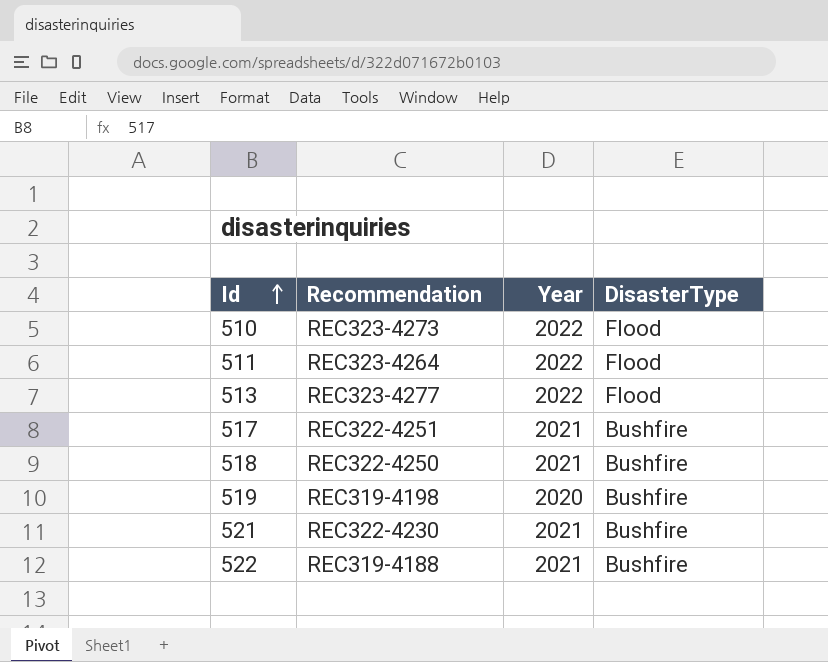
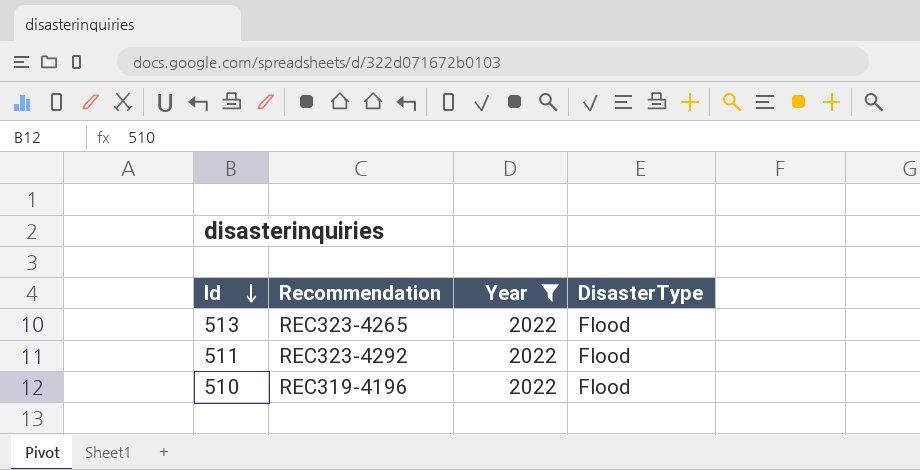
filter: none -> Year = 2022
row order: Id ascending -> Id descending
513 | Recommendation: REC323-4277 -> REC323-4265
511 | Recommendation: REC323-4264 -> REC323-4292
510 | Recommendation: REC323-4273 -> REC319-4196

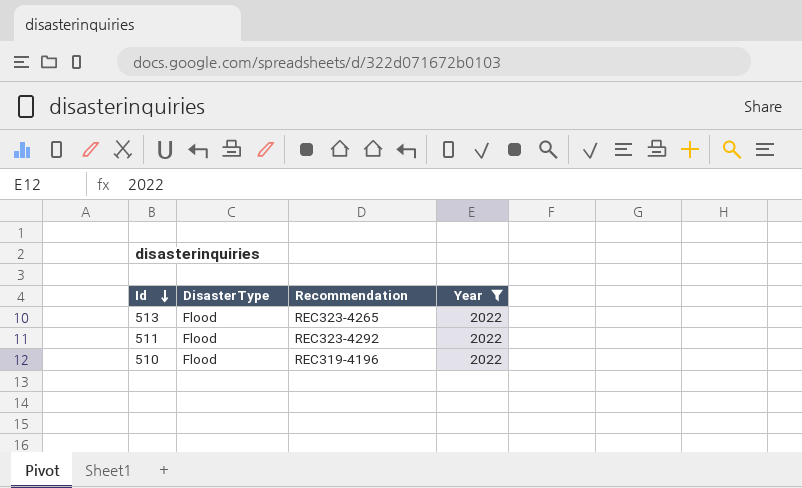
column DisasterType | position: 4 -> 2

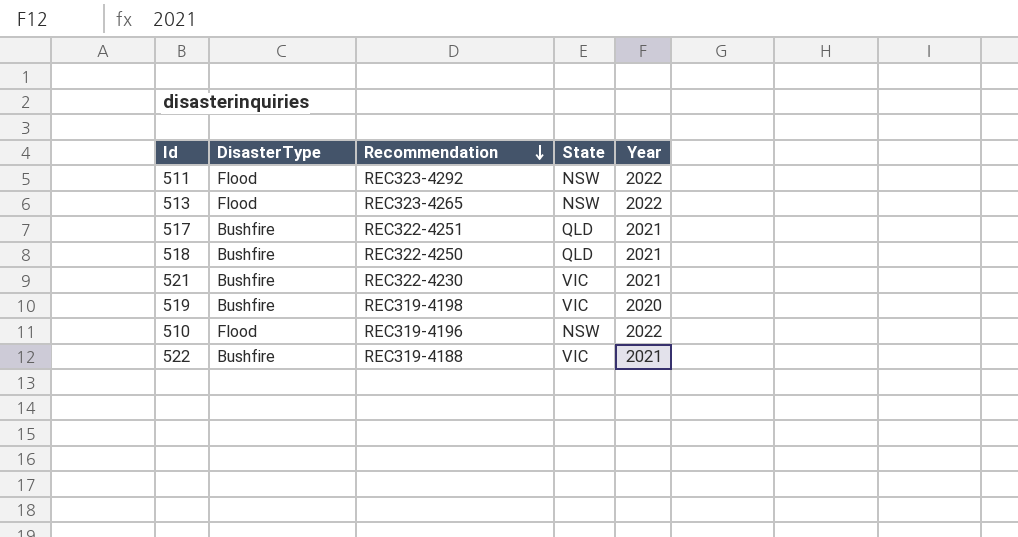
filter: Year = 2022 -> none
row order: Id descending -> Recommendation descending
column State | position: none -> 4

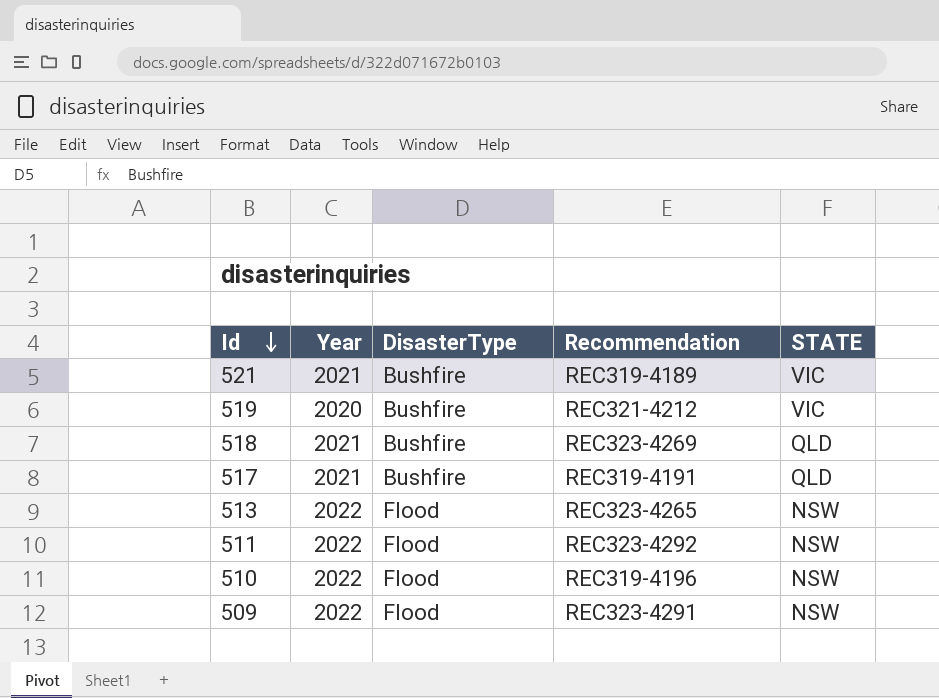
row order: Recommendation descending -> Id descending
column Year | position: 5 -> 2
column name: State -> STATE
row 522: Bushfire | REC319-4188 | VIC | 2021 -> none
521 | Recommendation: REC322-4230 -> REC319-4189
519 | Recommendation: REC319-4198 -> REC321-4212
518 | Recommendation: REC322-4250 -> REC323-4269
517 | Recommendation: REC322-4251 -> REC319-4191
row 509: none -> 2022 | Flood | REC323-4291 | NSW

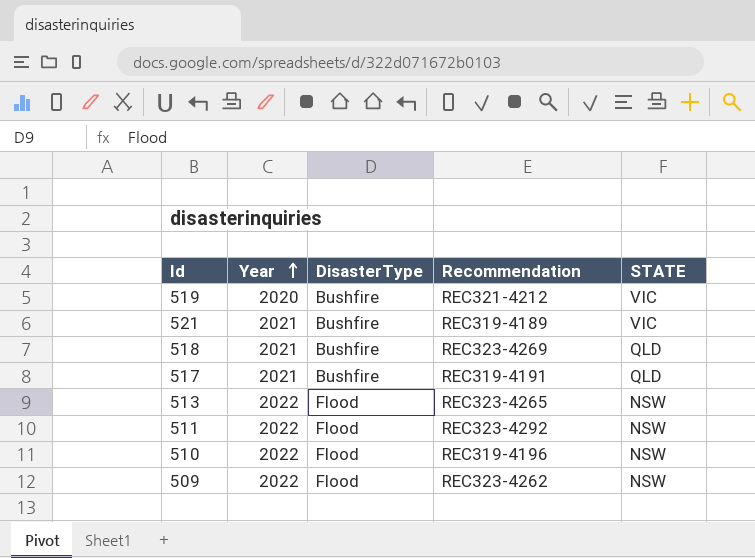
row order: Id descending -> Year ascending
509 | Recommendation: REC323-4291 -> REC323-4262

